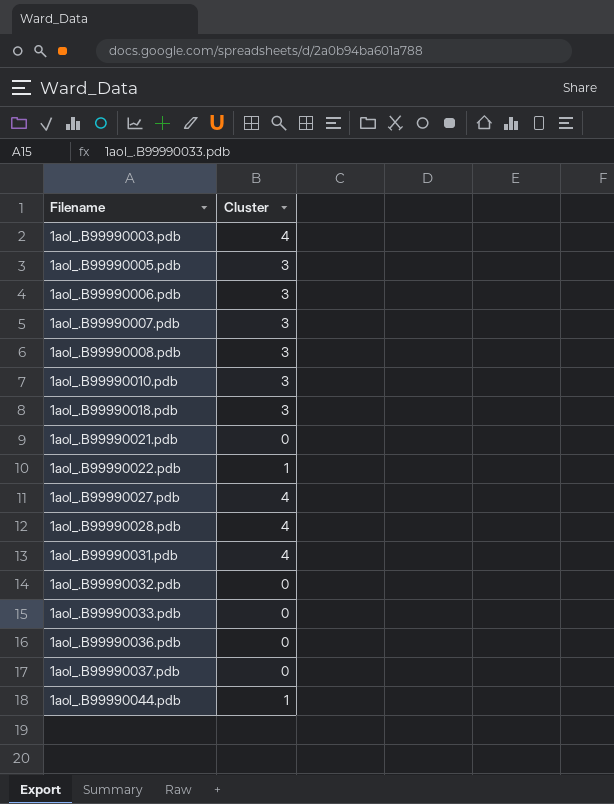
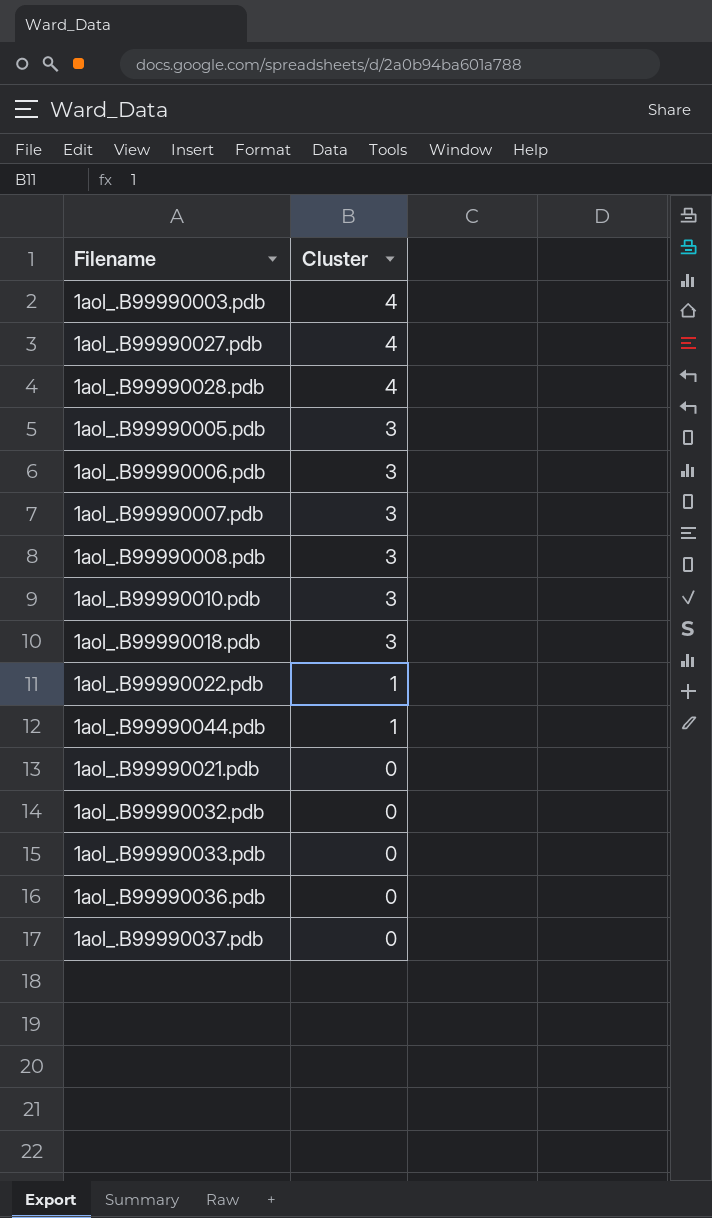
row order: Filename ascending -> Cluster descending
row 1aol_.B99990031.pdb: 4 -> none

